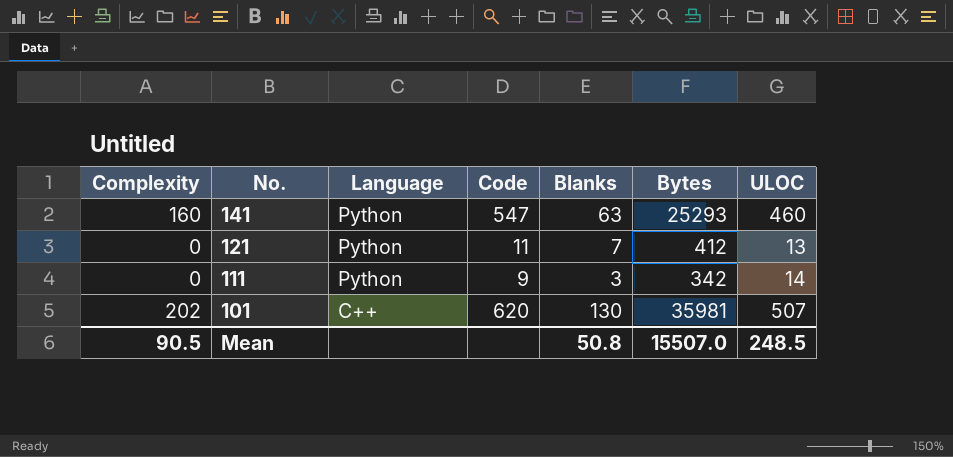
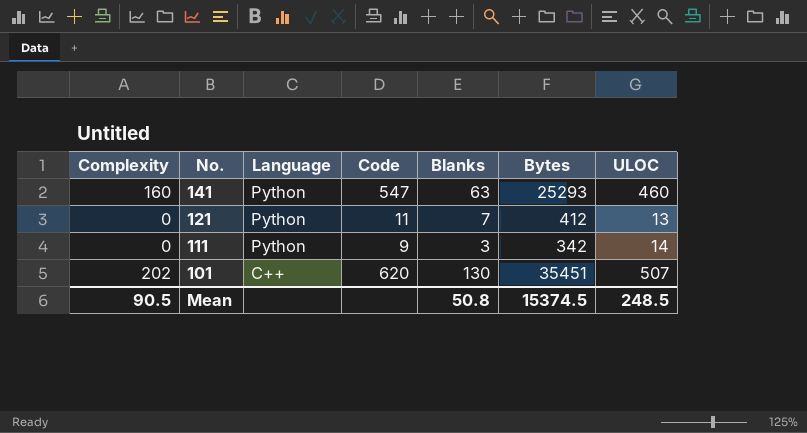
101 | Bytes: 35981 -> 35451
Mean | Bytes: 15507.0 -> 15374.5

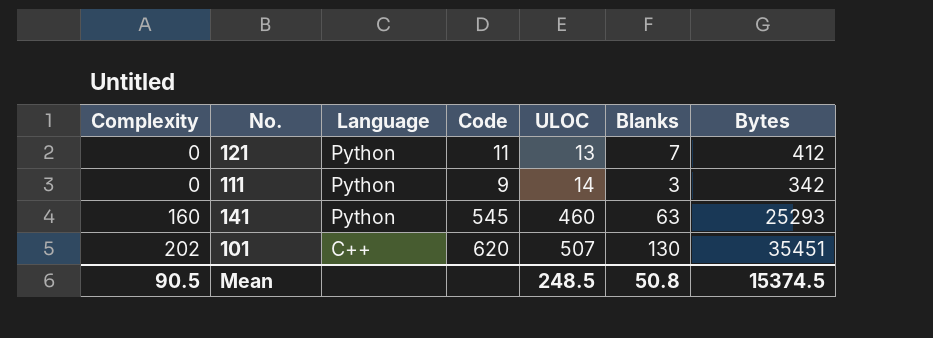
row order: No. descending -> Complexity ascending
column ULOC | position: 7 -> 5
141 | Code: 547 -> 545

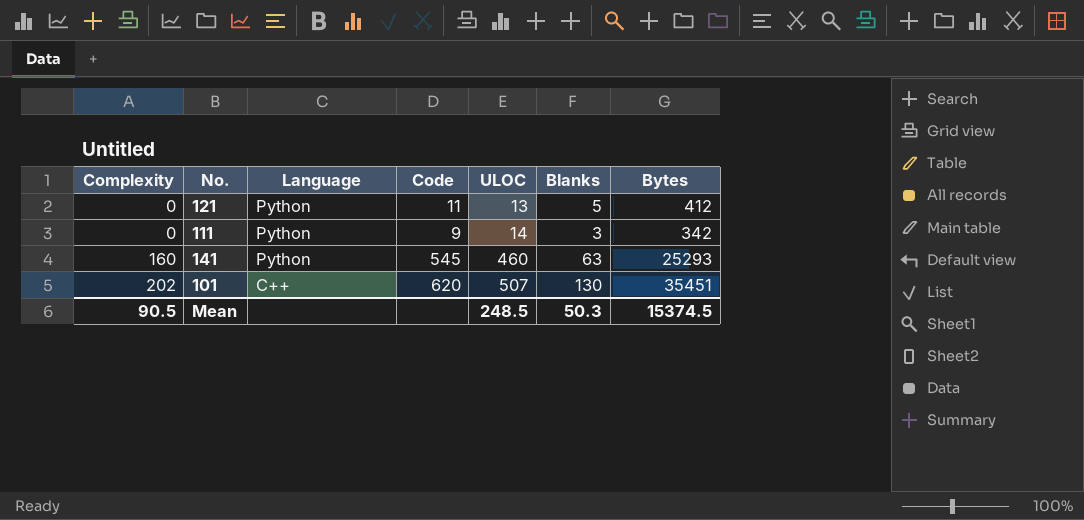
121 | Blanks: 7 -> 5
Mean | Blanks: 50.8 -> 50.3

